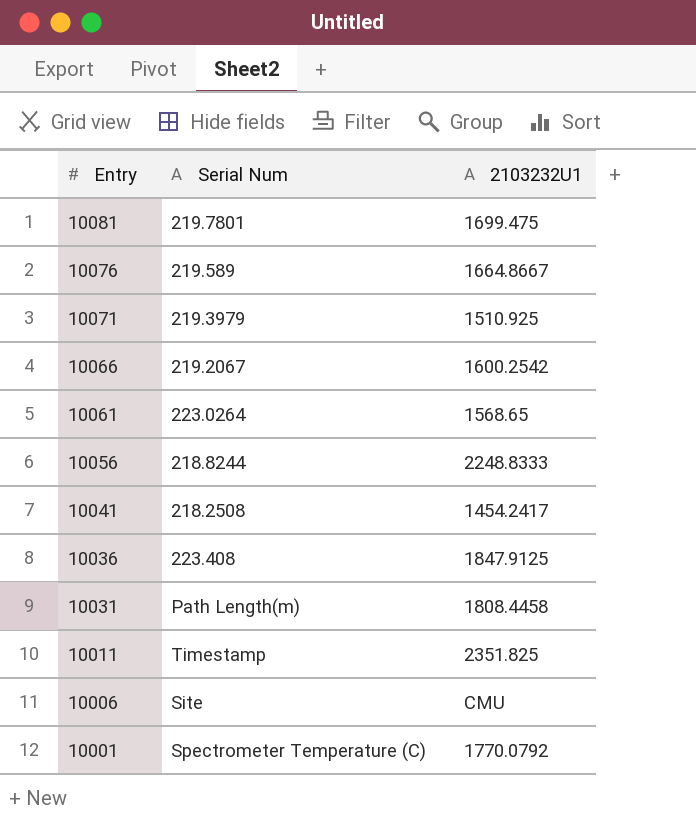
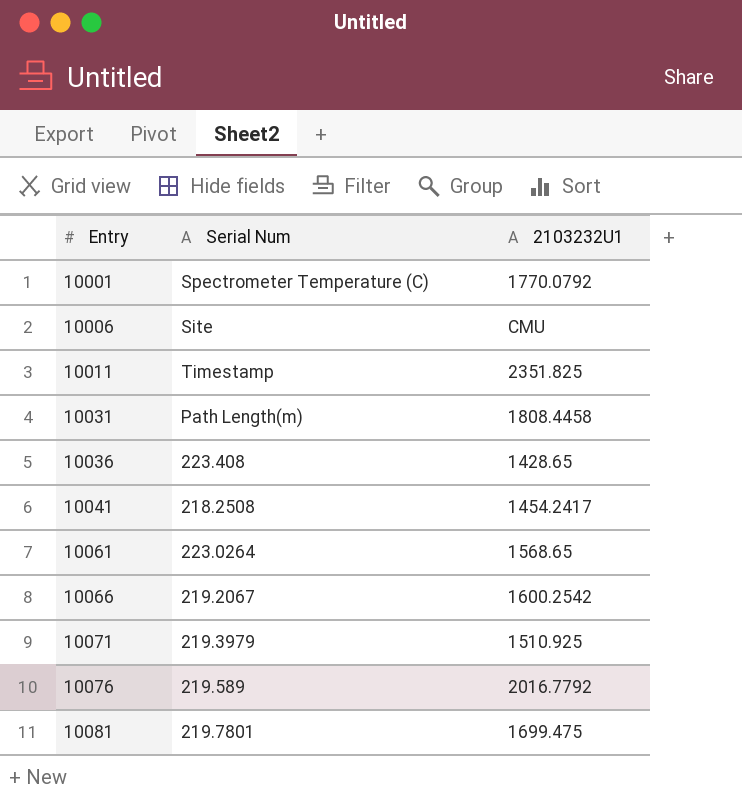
row order: Entry descending -> Entry ascending
row 10056: 218.8244 | 2248.8333 -> none
10036 | 2103232U1: 1847.9125 -> 1428.65
10076 | 2103232U1: 1664.8667 -> 2016.7792

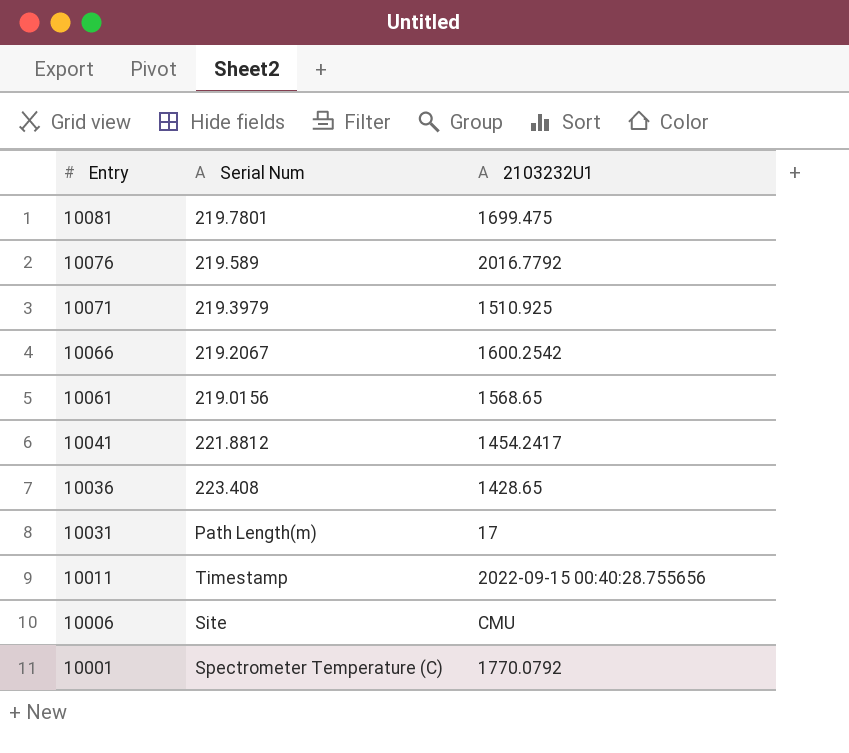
row order: Entry ascending -> Entry descending
10061 | Serial Num: 223.0264 -> 219.0156
10041 | Serial Num: 218.2508 -> 221.8812
10031 | 2103232U1: 1808.4458 -> 17
10011 | 2103232U1: 2351.825 -> 2022-09-15 00:40:28.755656

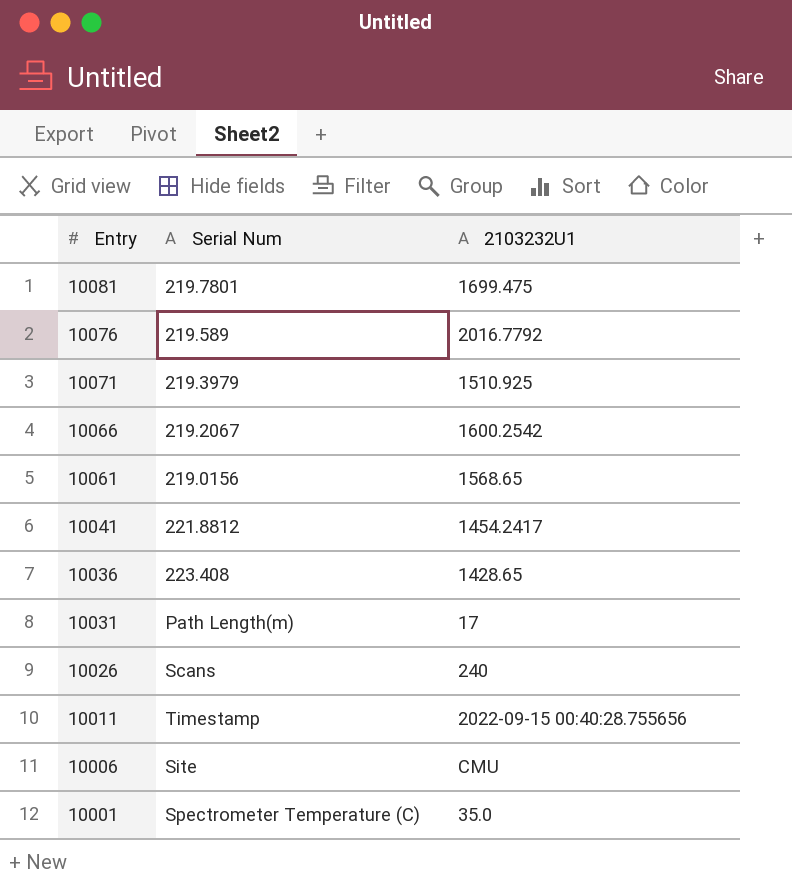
row 10026: none -> Scans | 240
10001 | 2103232U1: 1770.0792 -> 35.0

